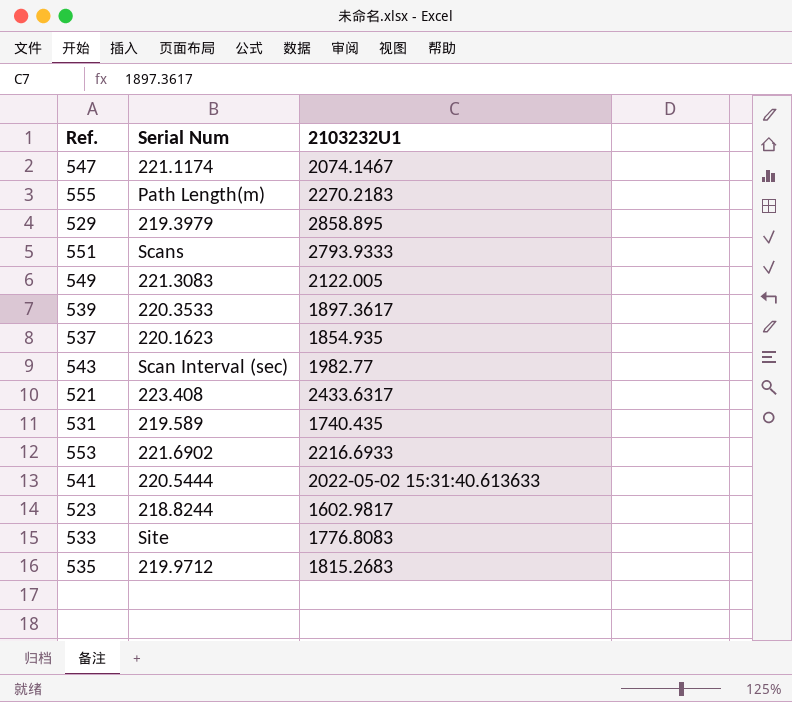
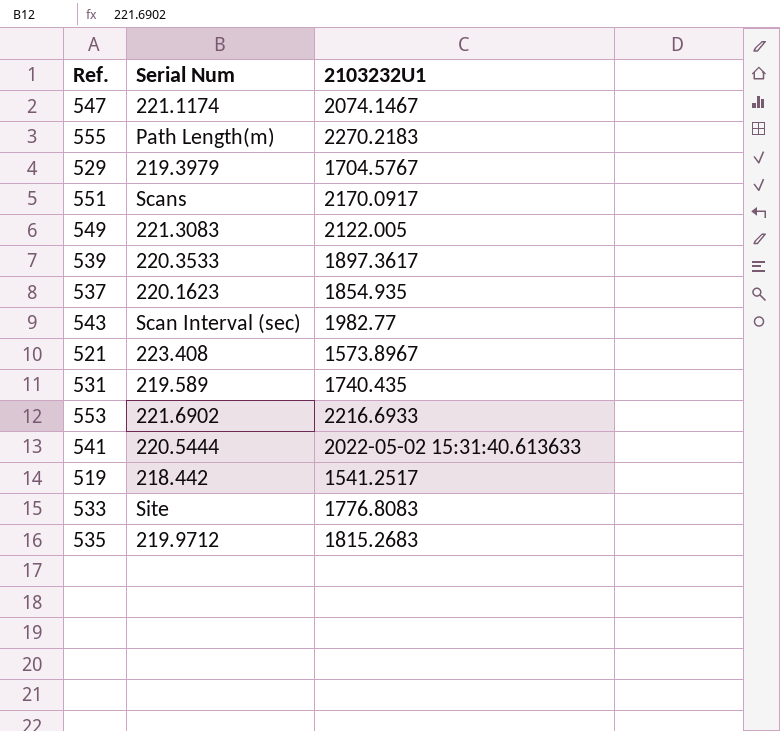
row 523: 218.8244 | 1602.9817 -> none
529 | 2103232U1: 2858.895 -> 1704.5767
551 | 2103232U1: 2793.9333 -> 2170.0917
521 | 2103232U1: 2433.6317 -> 1573.8967
row 519: none -> 218.442 | 1541.2517

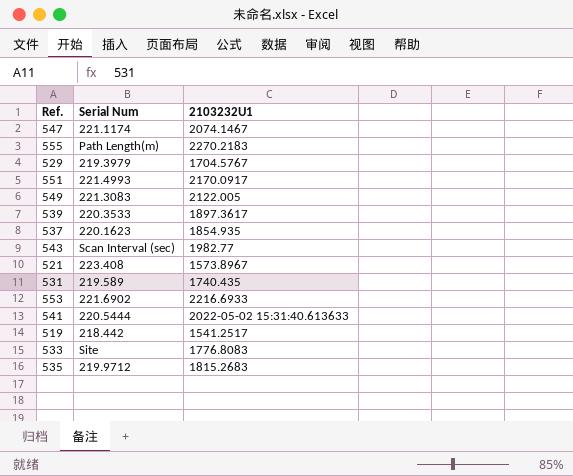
551 | Serial Num: Scans -> 221.4993

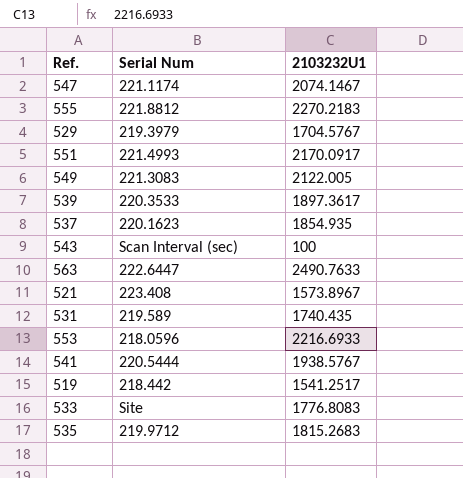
555 | Serial Num: Path Length(m) -> 221.8812
543 | 2103232U1: 1982.77 -> 100
row 563: none -> 222.6447 | 2490.7633
553 | Serial Num: 221.6902 -> 218.0596
541 | 2103232U1: 2022-05-02 15:31:40.613633 -> 1938.5767

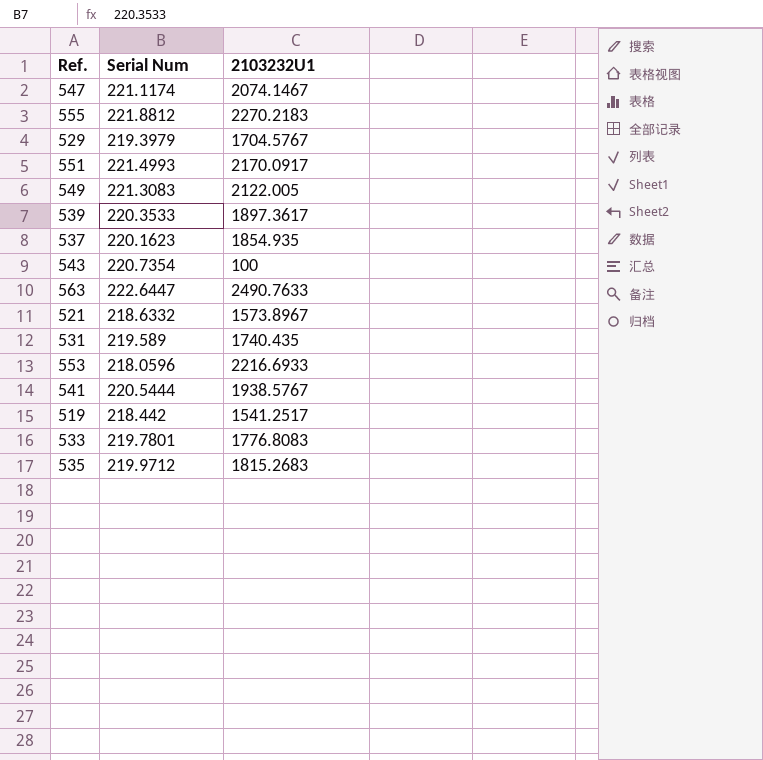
543 | Serial Num: Scan Interval (sec) -> 220.7354
521 | Serial Num: 223.408 -> 218.6332
533 | Serial Num: Site -> 219.7801

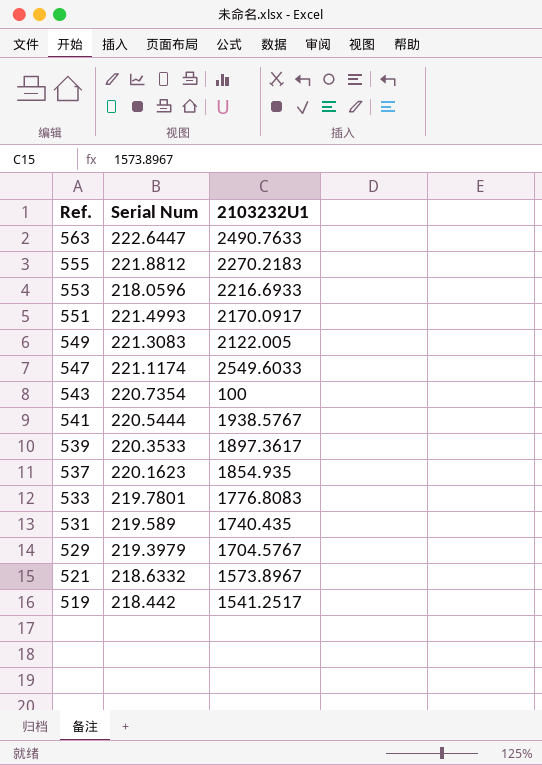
row order: none -> Ref. descending
row 535: 219.9712 | 1815.2683 -> none
547 | 2103232U1: 2074.1467 -> 2549.6033

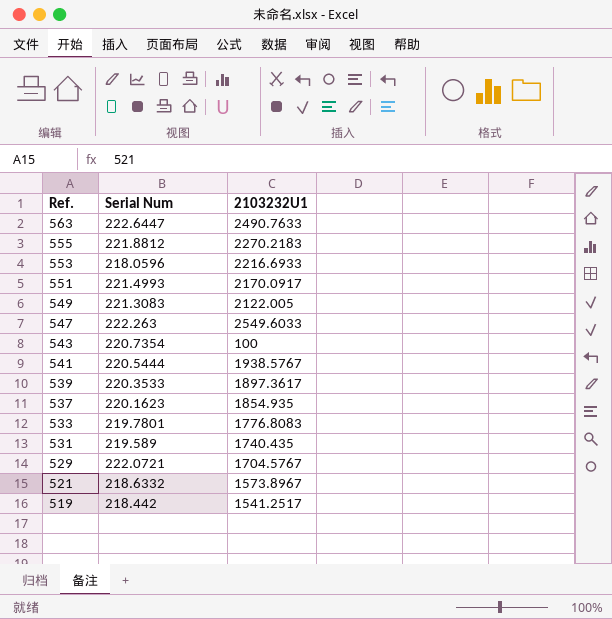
547 | Serial Num: 221.1174 -> 222.263
529 | Serial Num: 219.3979 -> 222.0721

